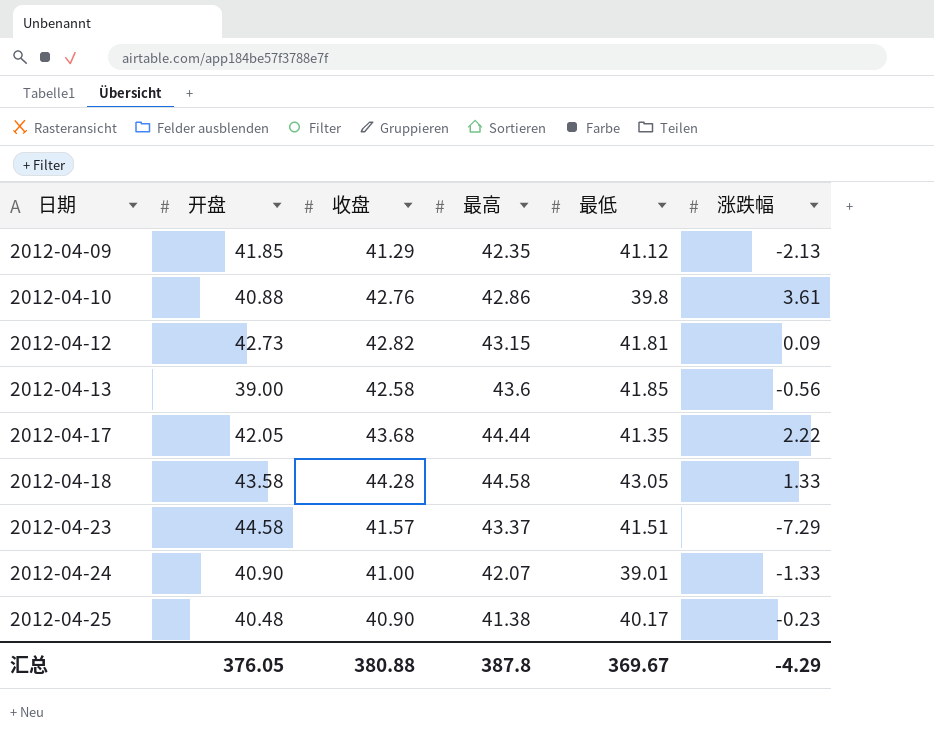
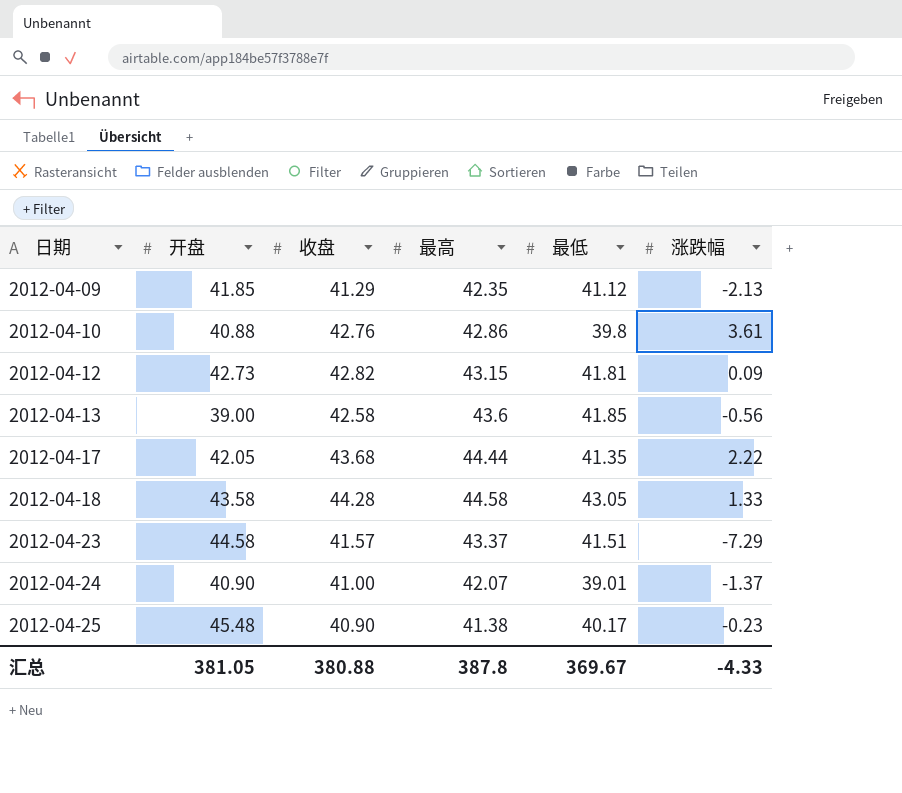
2012-04-24 | 涨跌幅: -1.33 -> -1.37
2012-04-25 | 开盘: 40.48 -> 45.48
汇总 | 开盘: 376.05 -> 381.05
汇总 | 涨跌幅: -4.29 -> -4.33

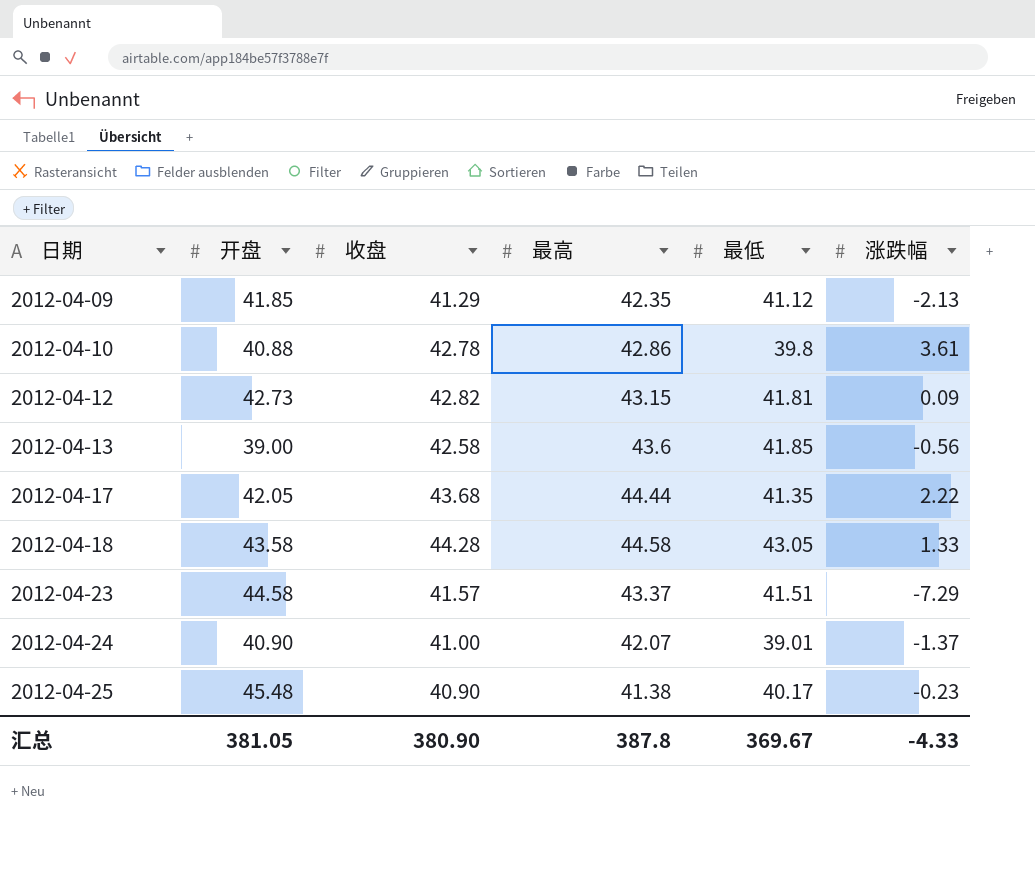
2012-04-10 | 收盘: 42.76 -> 42.78
汇总 | 收盘: 380.88 -> 380.90

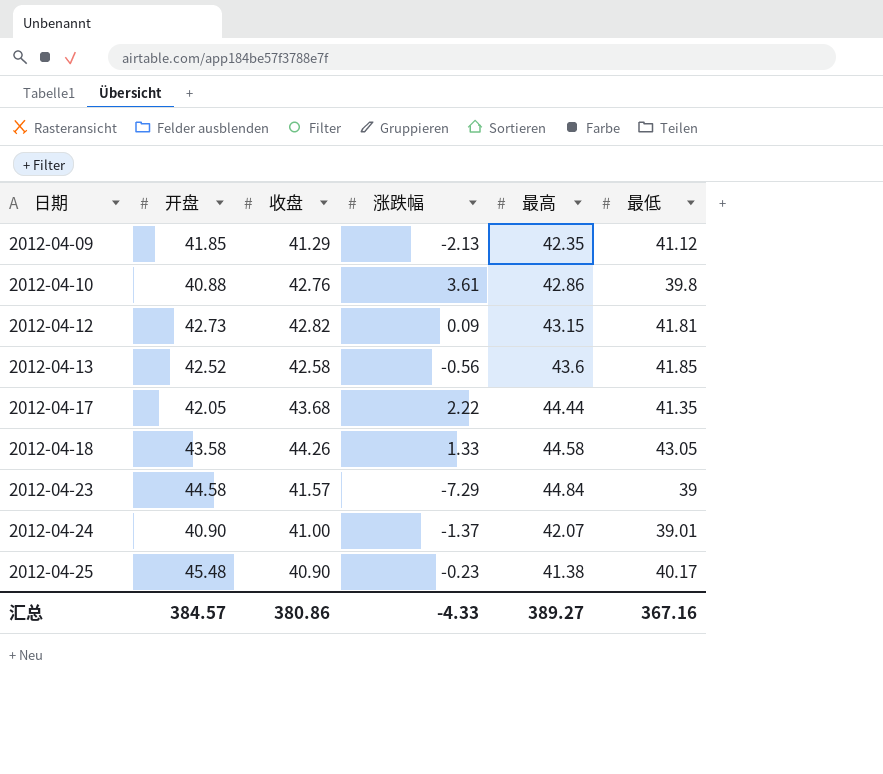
column 涨跌幅 | position: 6 -> 4
2012-04-10 | 收盘: 42.78 -> 42.76
2012-04-13 | 开盘: 39.00 -> 42.52
2012-04-18 | 收盘: 44.28 -> 44.26
2012-04-23 | 最高: 43.37 -> 44.84
2012-04-23 | 最低: 41.51 -> 39
汇总 | 开盘: 381.05 -> 384.57
汇总 | 收盘: 380.90 -> 380.86
汇总 | 最高: 387.8 -> 389.27
汇总 | 最低: 369.67 -> 367.16

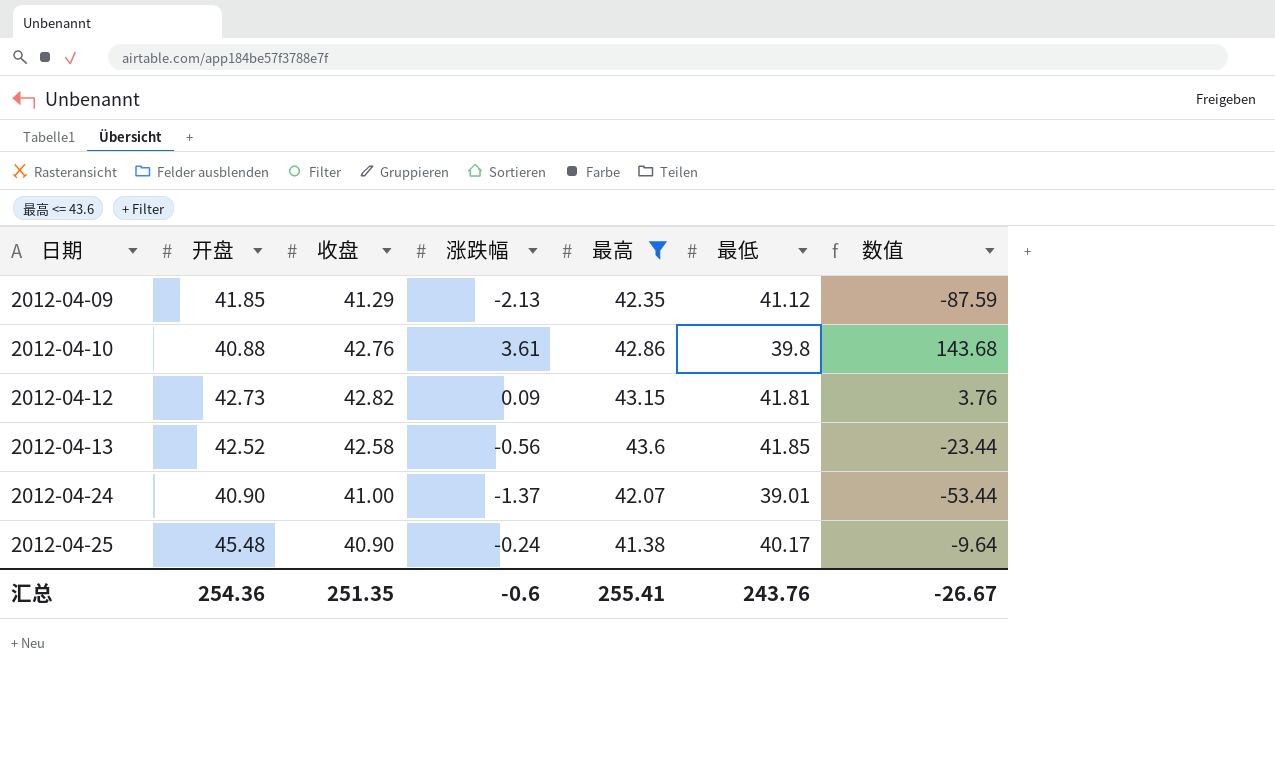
filter: none -> 最高 <= 43.6
column 数值 | formula: none -> [涨跌幅] * [最低]
2012-04-25 | 涨跌幅: -0.23 -> -0.24
汇总 | 开盘: 384.57 -> 254.36
汇总 | 收盘: 380.86 -> 251.35
汇总 | 涨跌幅: -4.33 -> -0.6
汇总 | 最高: 389.27 -> 255.41
汇总 | 最低: 367.16 -> 243.76

